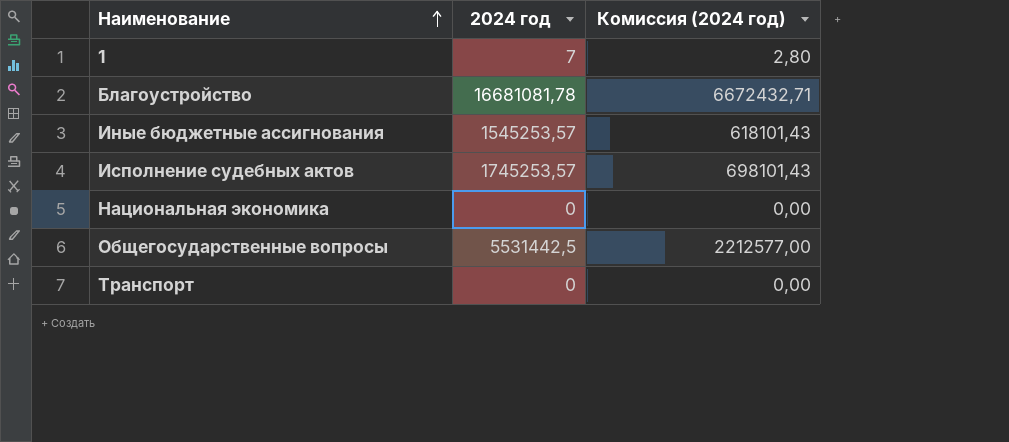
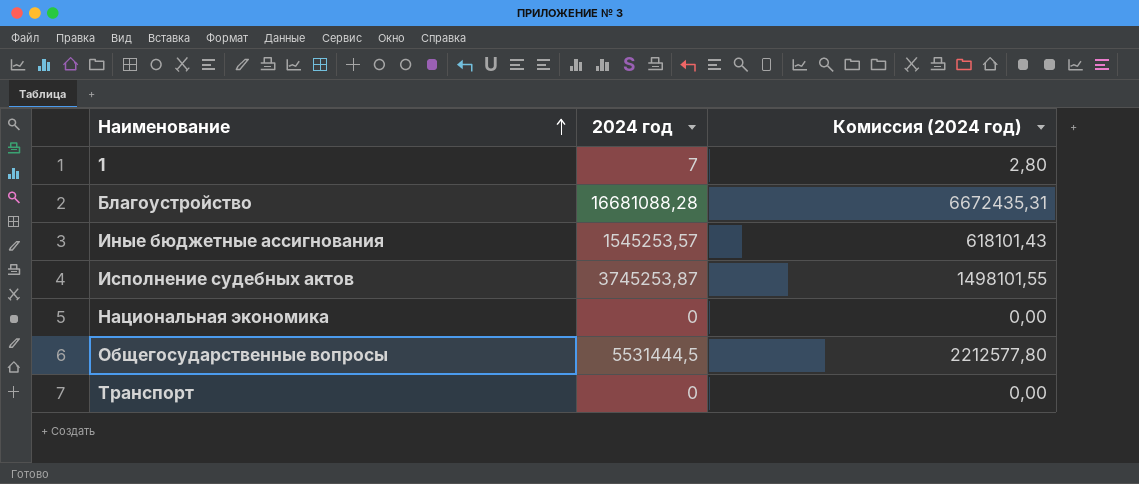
Благоустройство | 2024 год: 16681081,78 -> 16681088,28
Благоустройство | Комиссия (2024 год): 6672432,71 -> 6672435,31
Исполнение судебных актов | 2024 год: 1745253,57 -> 3745253,87
Исполнение судебных актов | Комиссия (2024 год): 698101,43 -> 1498101,55
Общегосударственные вопросы | 2024 год: 5531442,5 -> 5531444,5
Общегосударственные вопросы | Комиссия (2024 год): 2212577,00 -> 2212577,80

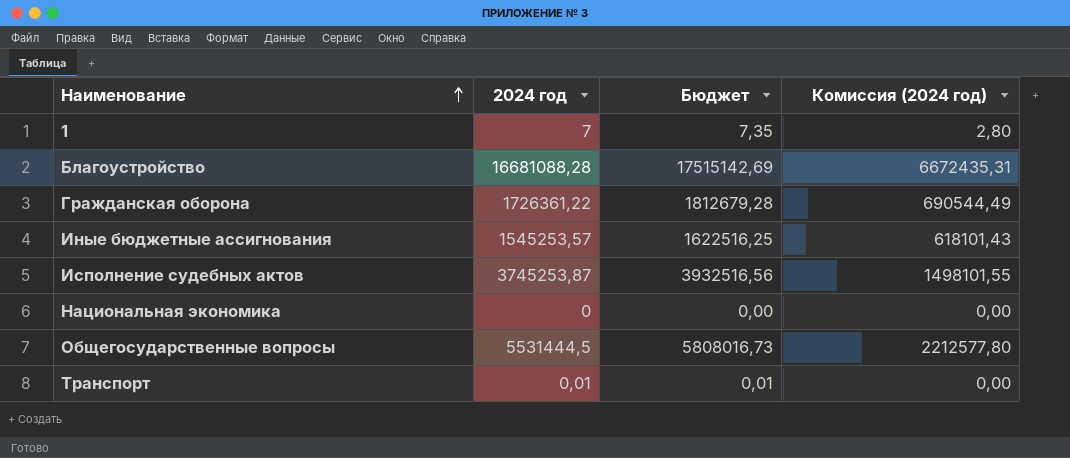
column Бюджет | formula: none -> [2024 год] * 1,05
row Гражданская оборона: none -> 1726361,22 | 1812679,28 | 690544,49
Транспорт | 2024 год: 0 -> 0,01

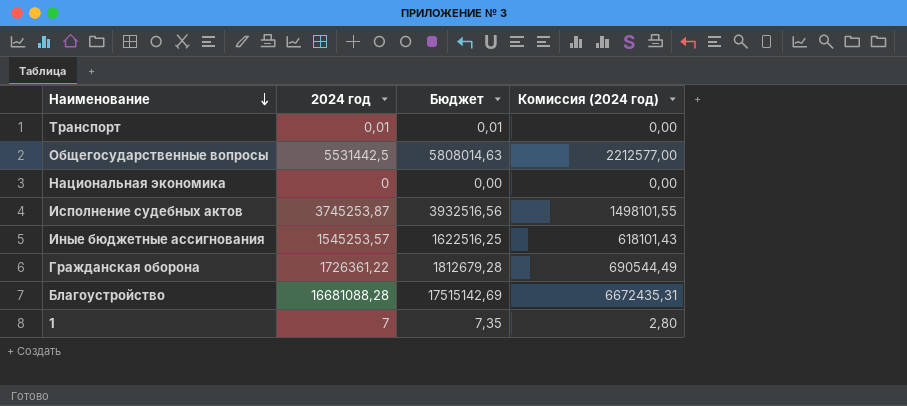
row order: Наименование ascending -> Наименование descending
Общегосударственные вопросы | 2024 год: 5531444,5 -> 5531442,5
Общегосударственные вопросы | Бюджет: 5808016,73 -> 5808014,63
Общегосударственные вопросы | Комиссия (2024 год): 2212577,80 -> 2212577,00

